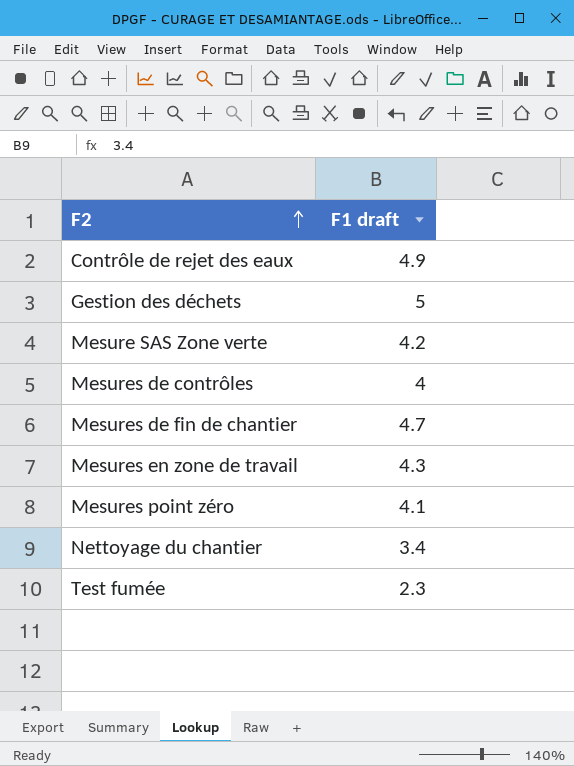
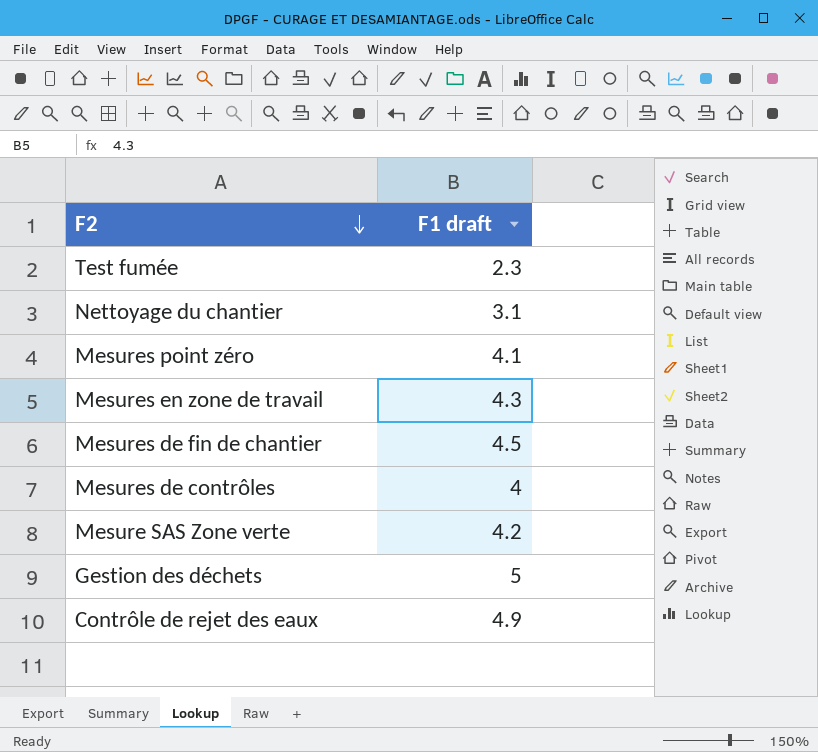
row order: F2 ascending -> F2 descending
Nettoyage du chantier | F1 draft: 3.4 -> 3.1
Mesures de fin de chantier | F1 draft: 4.7 -> 4.5

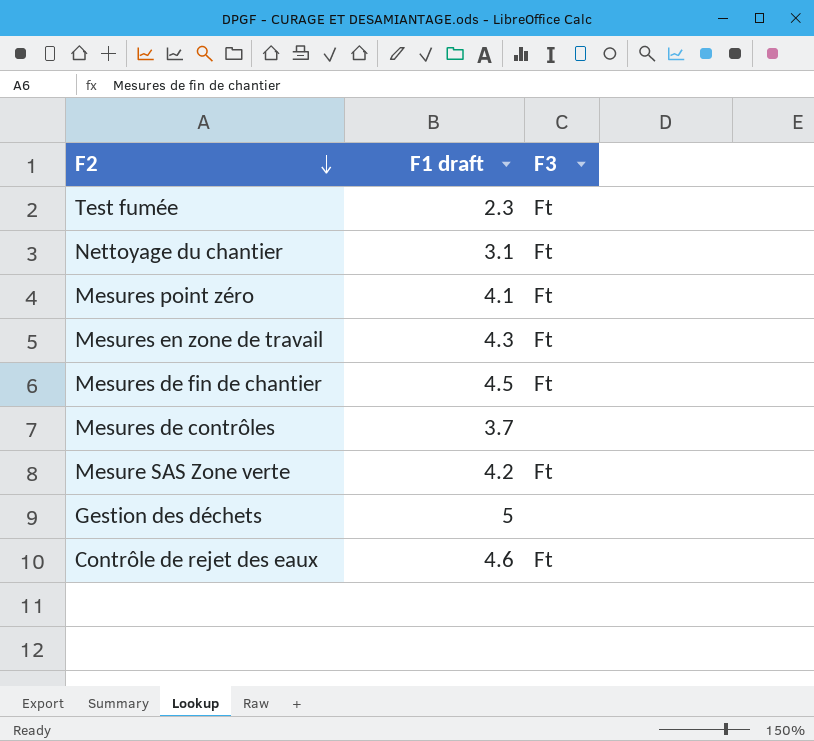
column F3 | position: none -> 3
Mesures de contrôles | F1 draft: 4 -> 3.7
Contrôle de rejet des eaux | F1 draft: 4.9 -> 4.6

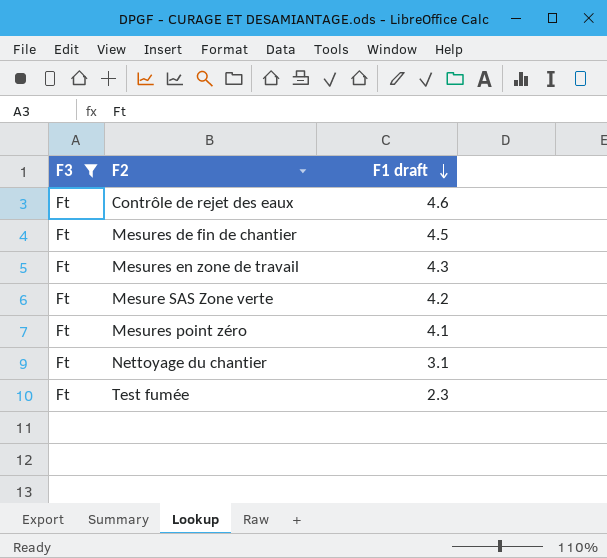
filter: none -> F3 = Ft
row order: F2 descending -> F1 draft descending
column F3 | position: 3 -> 1

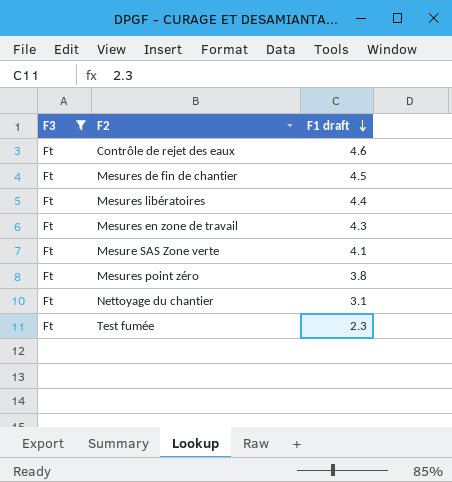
row Mesures libératoires: none -> Ft | 4.4
Mesure SAS Zone verte | F1 draft: 4.2 -> 4.1
Mesures point zéro | F1 draft: 4.1 -> 3.8

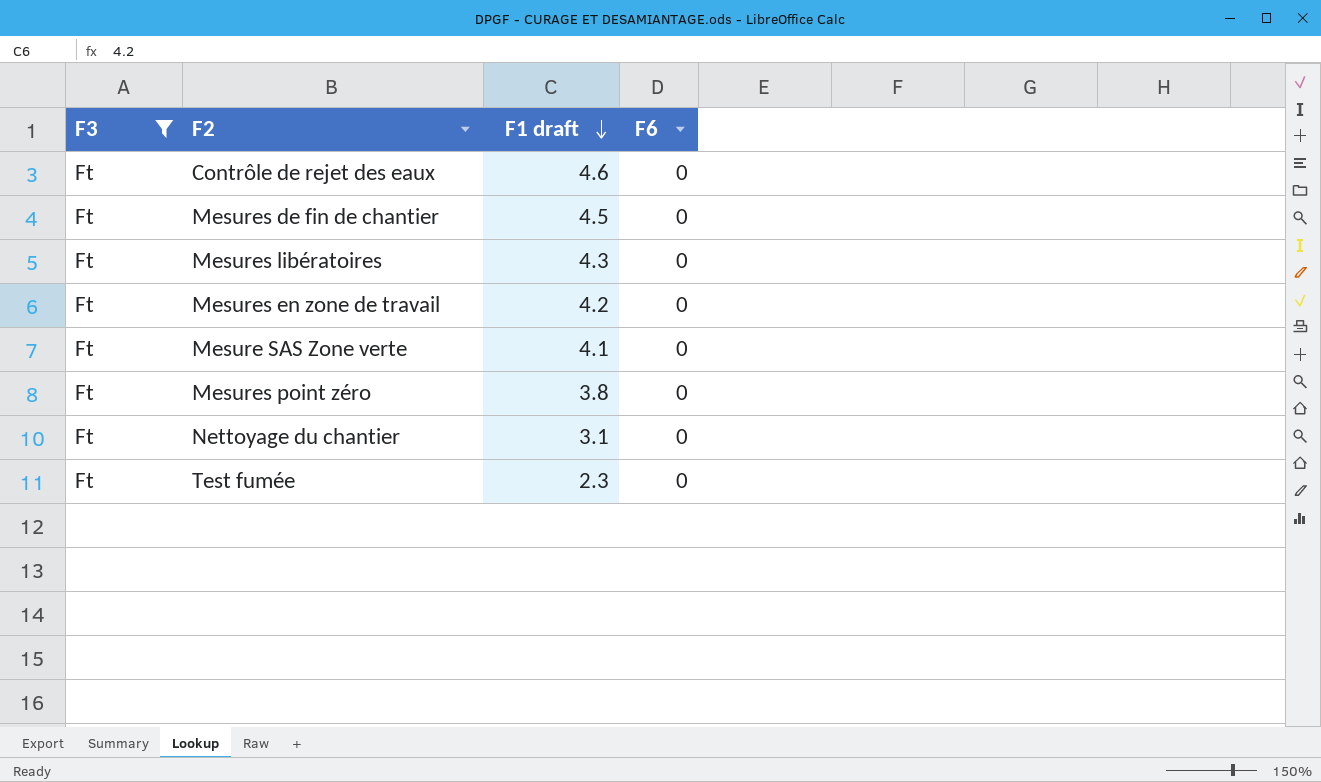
column F6 | position: none -> 4
Mesures libératoires | F1 draft: 4.4 -> 4.3
Mesures en zone de travail | F1 draft: 4.3 -> 4.2

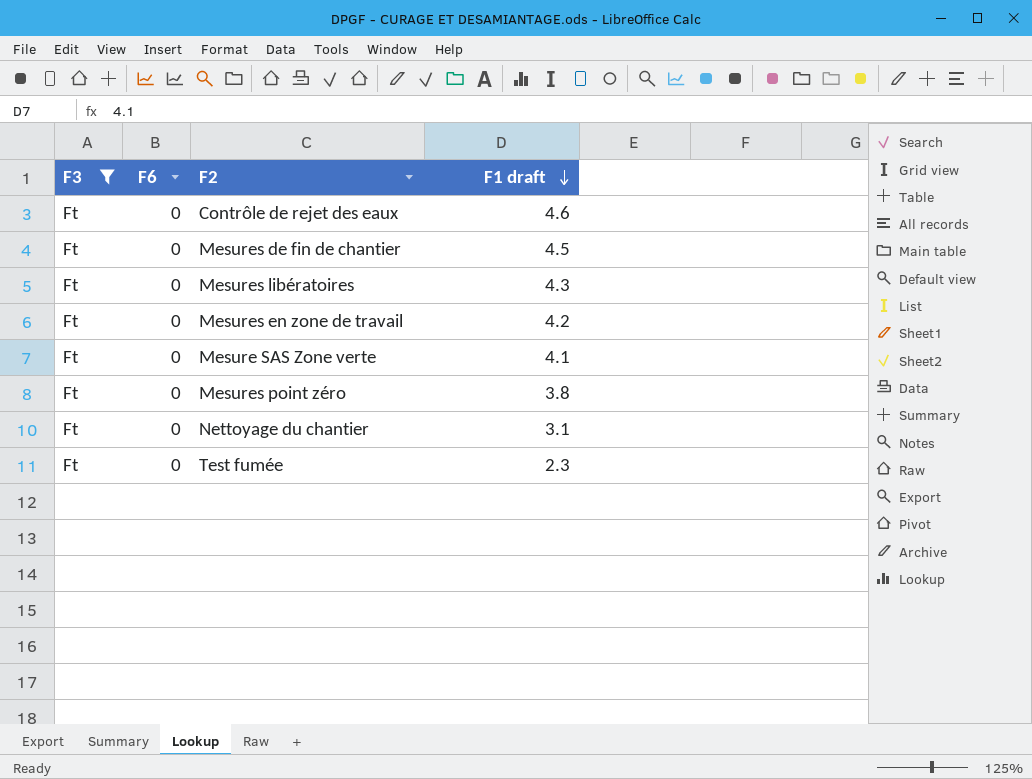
column F6 | position: 4 -> 2

